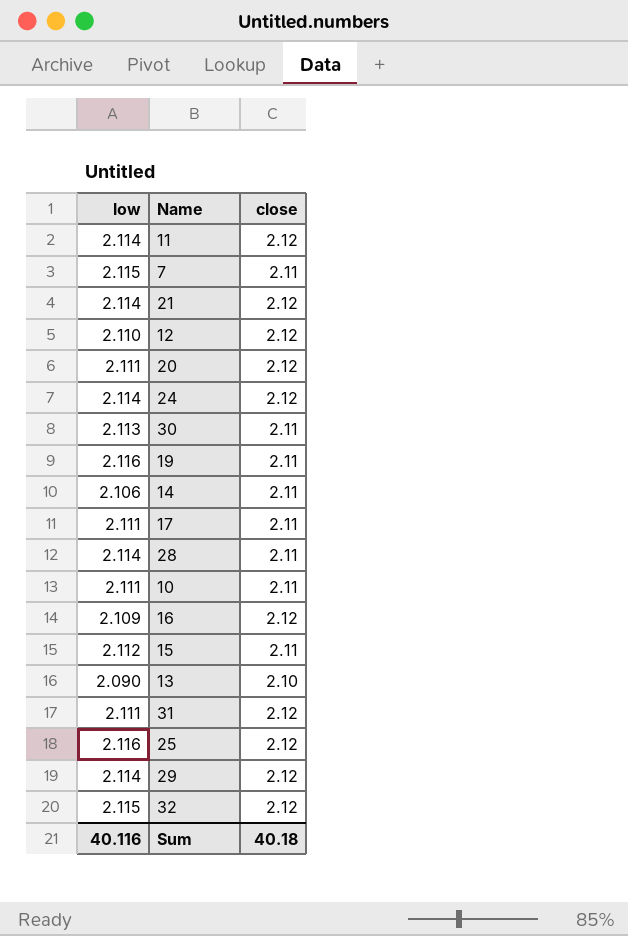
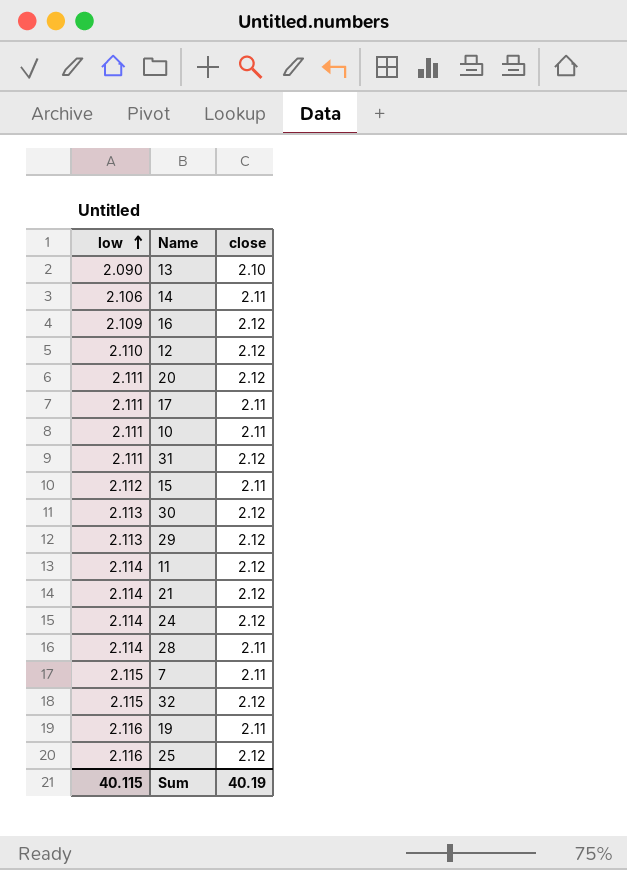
row order: none -> low ascending
30 | close: 2.11 -> 2.12
29 | low: 2.114 -> 2.113
Sum | low: 40.116 -> 40.115
Sum | close: 40.18 -> 40.19

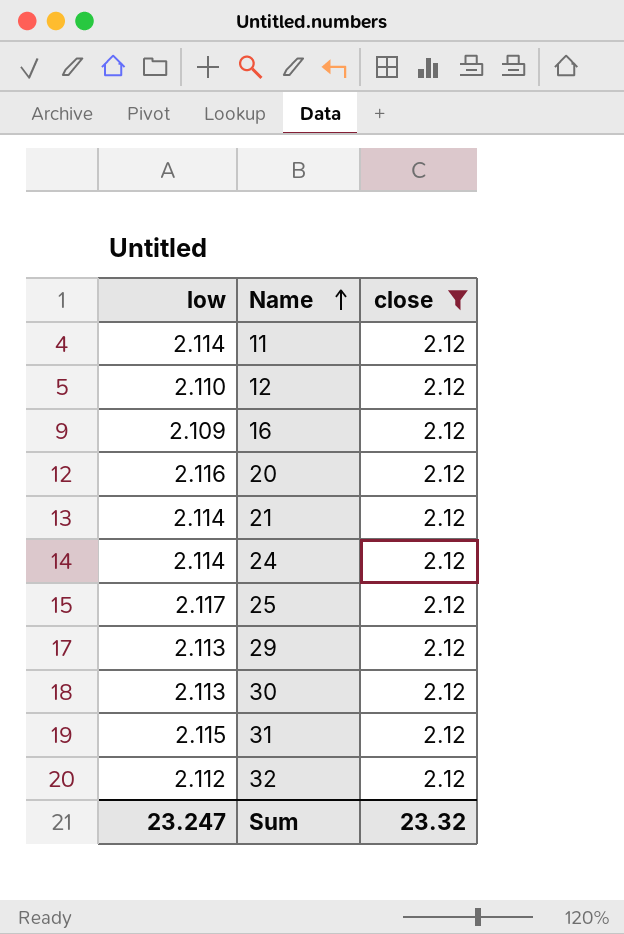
filter: none -> close = 2.12
row order: low ascending -> Name ascending
20 | low: 2.111 -> 2.116
25 | low: 2.116 -> 2.117
31 | low: 2.111 -> 2.115
32 | low: 2.115 -> 2.112
Sum | low: 40.115 -> 23.247
Sum | close: 40.19 -> 23.32

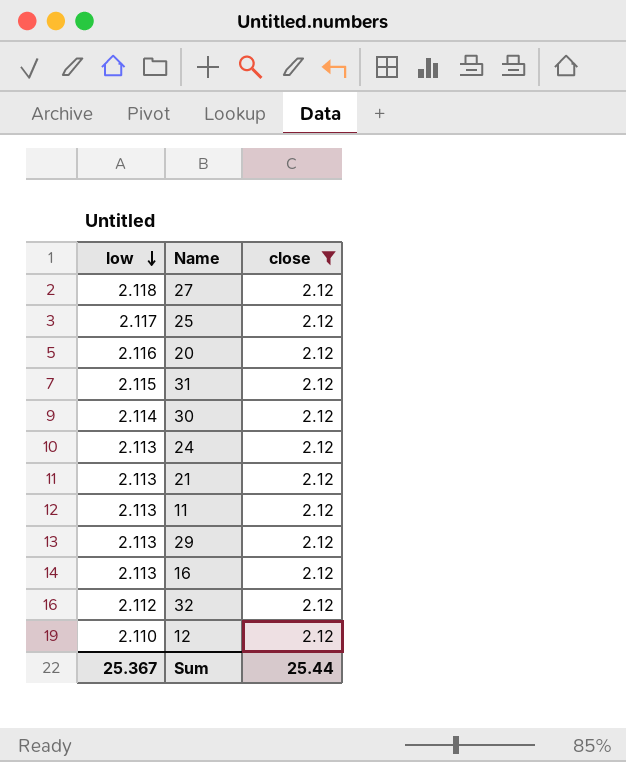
row order: Name ascending -> low descending
row 27: none -> 2.118 | 2.12
30 | low: 2.113 -> 2.114
24 | low: 2.114 -> 2.113
21 | low: 2.114 -> 2.113
11 | low: 2.114 -> 2.113
16 | low: 2.109 -> 2.113
Sum | low: 23.247 -> 25.367
Sum | close: 23.32 -> 25.44

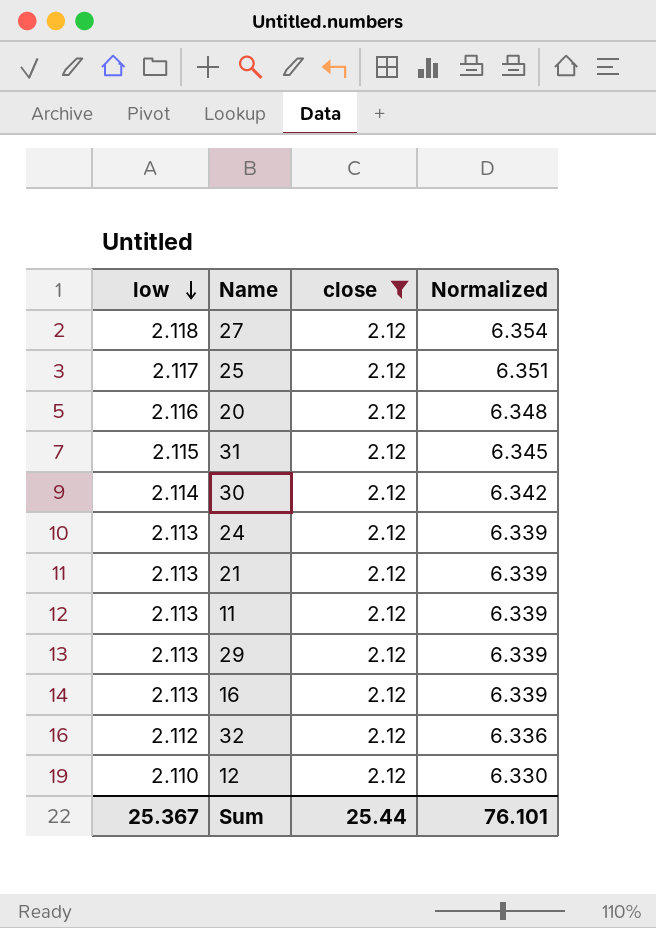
column Normalized | formula: none -> [low] * 3

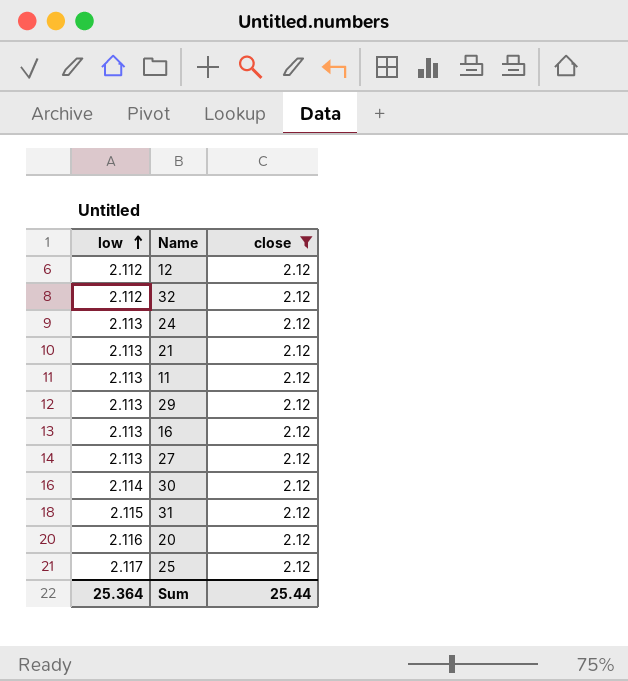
row order: low descending -> low ascending
column Normalized | formula: [low] * 3 -> none
12 | low: 2.110 -> 2.112
27 | low: 2.118 -> 2.113
Sum | low: 25.367 -> 25.364

